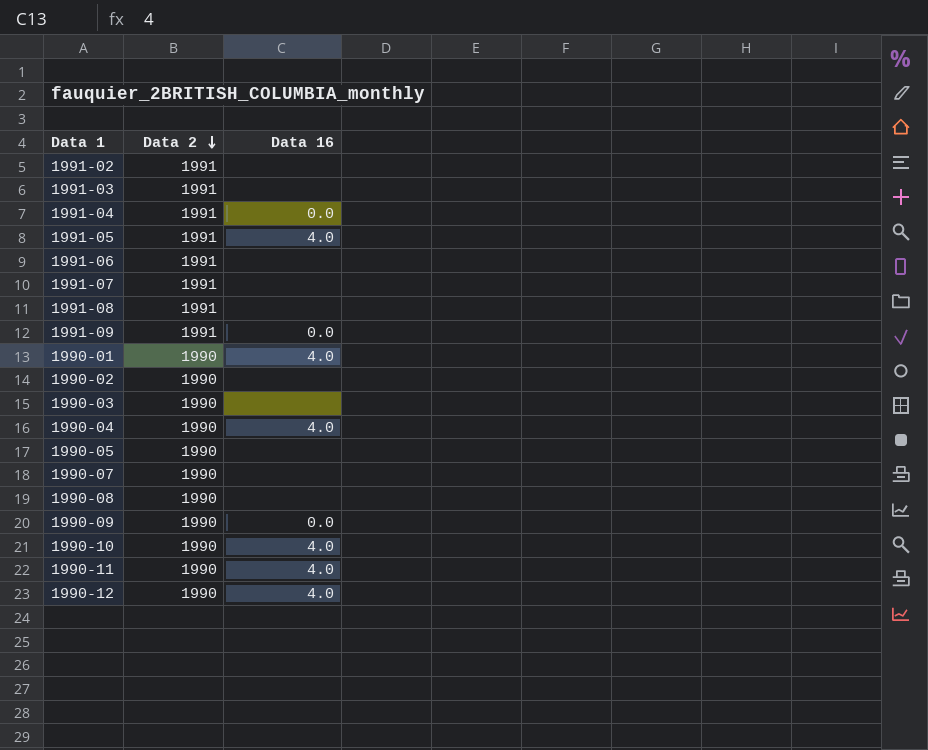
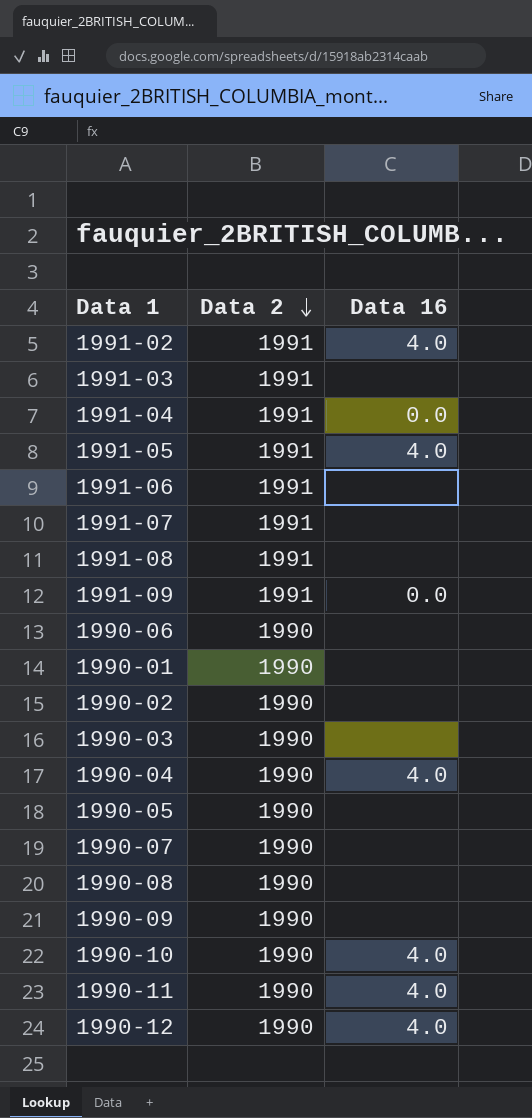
1991-02 | Data 16: none -> 4.0
row 1990-06: none -> 1990 | none
1990-01 | Data 16: 4.0 -> none
1990-09 | Data 16: 0.0 -> none

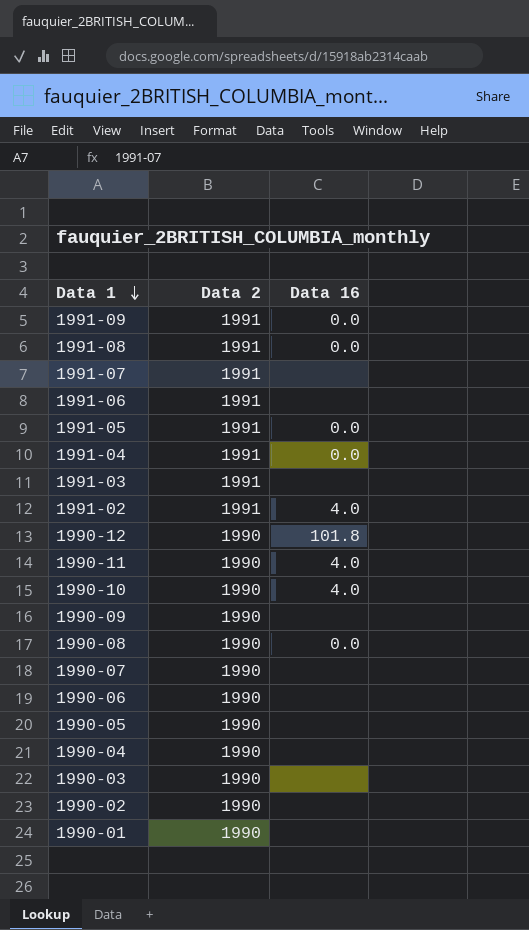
row order: Data 2 descending -> Data 1 descending
1991-08 | Data 16: none -> 0.0
1991-05 | Data 16: 4.0 -> 0.0
1990-12 | Data 16: 4.0 -> 101.8
1990-08 | Data 16: none -> 0.0
1990-04 | Data 16: 4.0 -> none

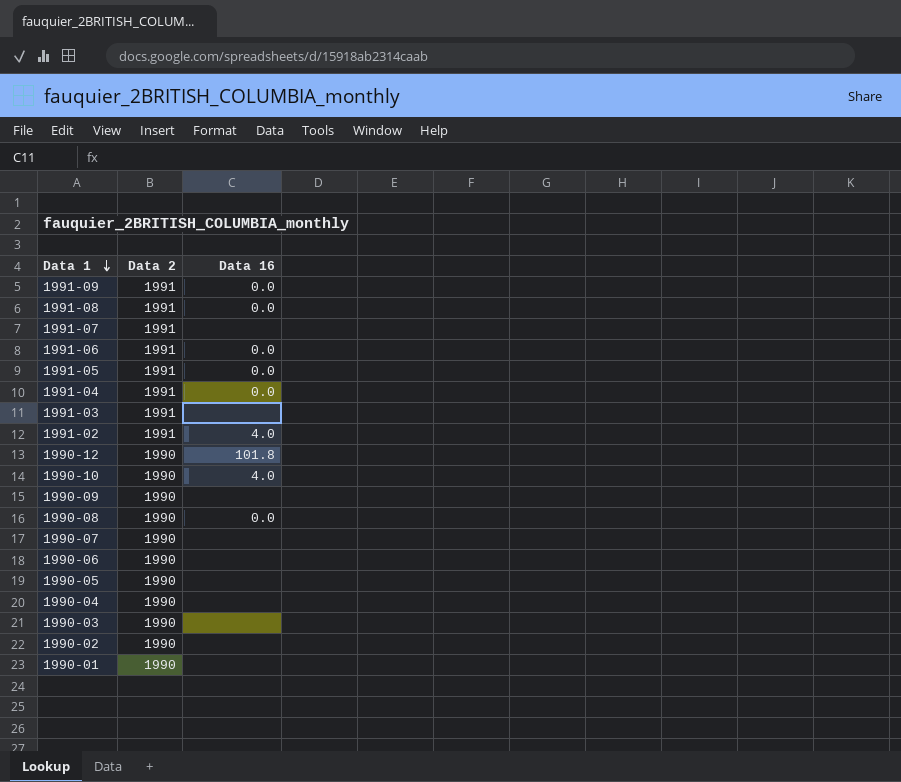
row 1990-11: 1990 | 4.0 -> none
1991-06 | Data 16: none -> 0.0

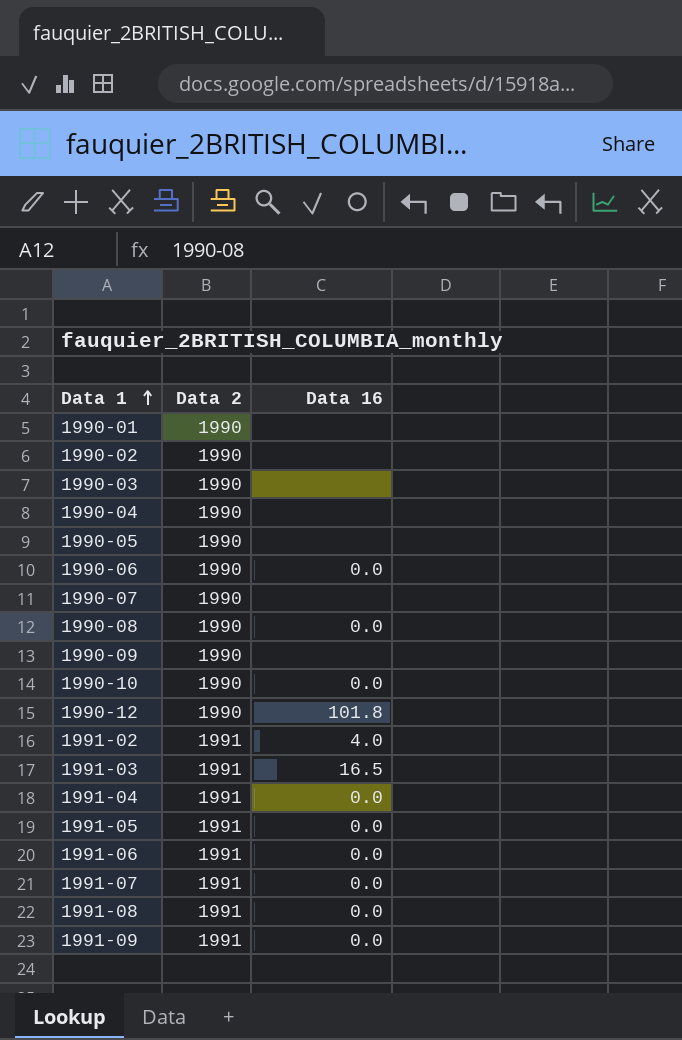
row order: Data 1 descending -> Data 1 ascending
1990-06 | Data 16: none -> 0.0
1990-10 | Data 16: 4.0 -> 0.0
1991-03 | Data 16: none -> 16.5
1991-07 | Data 16: none -> 0.0

